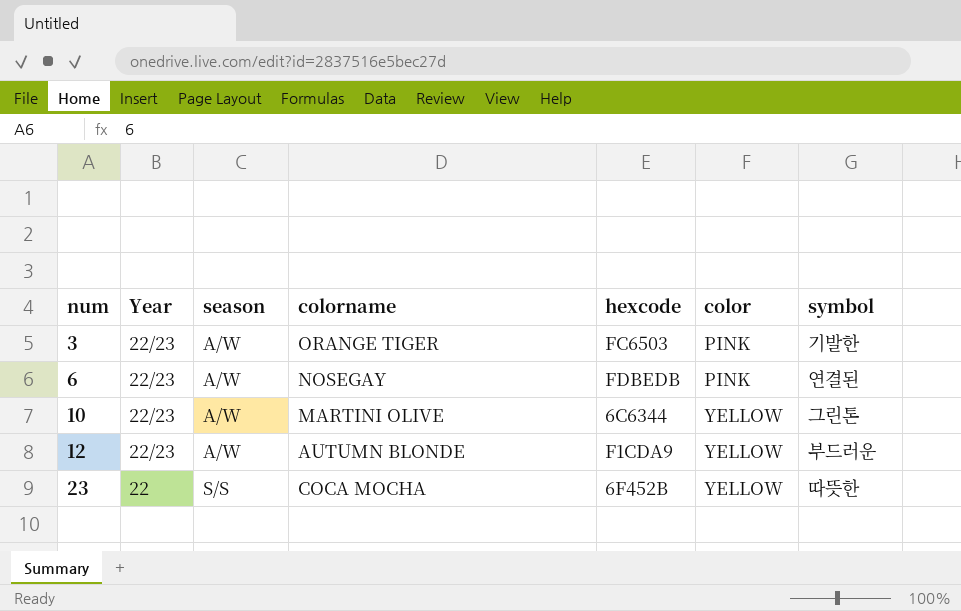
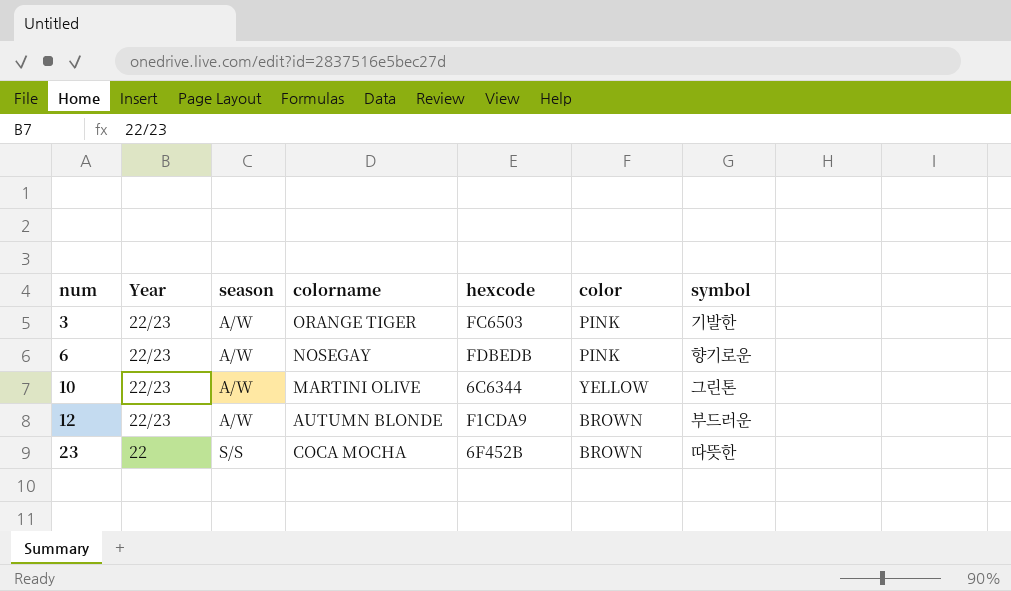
6 | symbol: 연결된 -> 향기로운
12 | color: YELLOW -> BROWN
23 | color: YELLOW -> BROWN

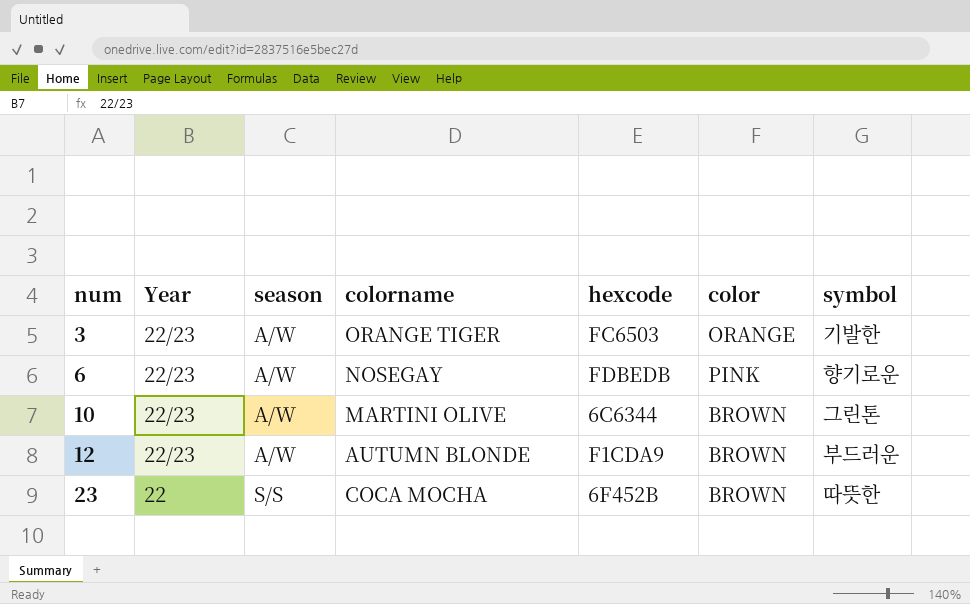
3 | color: PINK -> ORANGE
10 | color: YELLOW -> BROWN

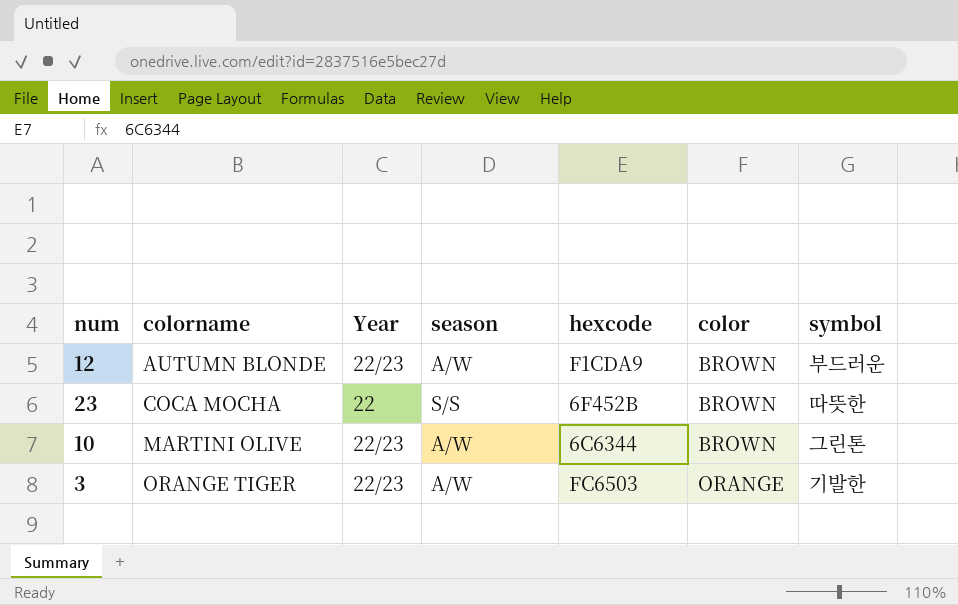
row order: num ascending -> colorname ascending
column colorname | position: 4 -> 2
row 6: 22/23 | A/W | NOSEGAY | FDBEDB | PINK | 향기로운 -> none

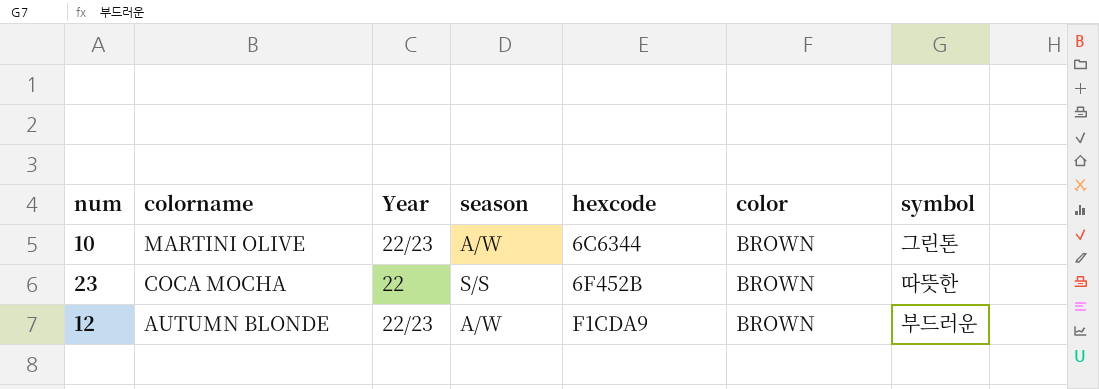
row order: colorname ascending -> colorname descending
row 3: ORANGE TIGER | 22/23 | A/W | FC6503 | ORANGE | 기발한 -> none

